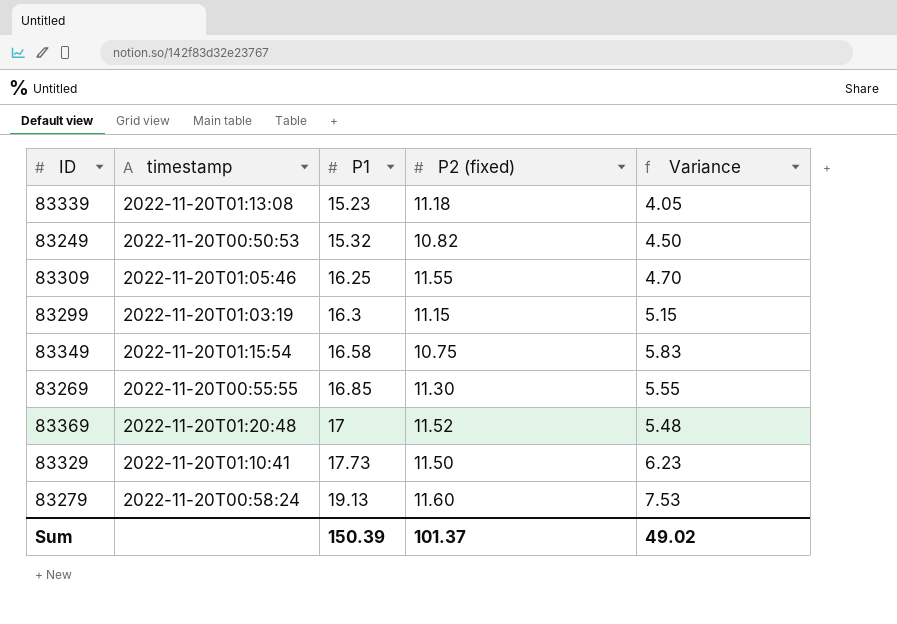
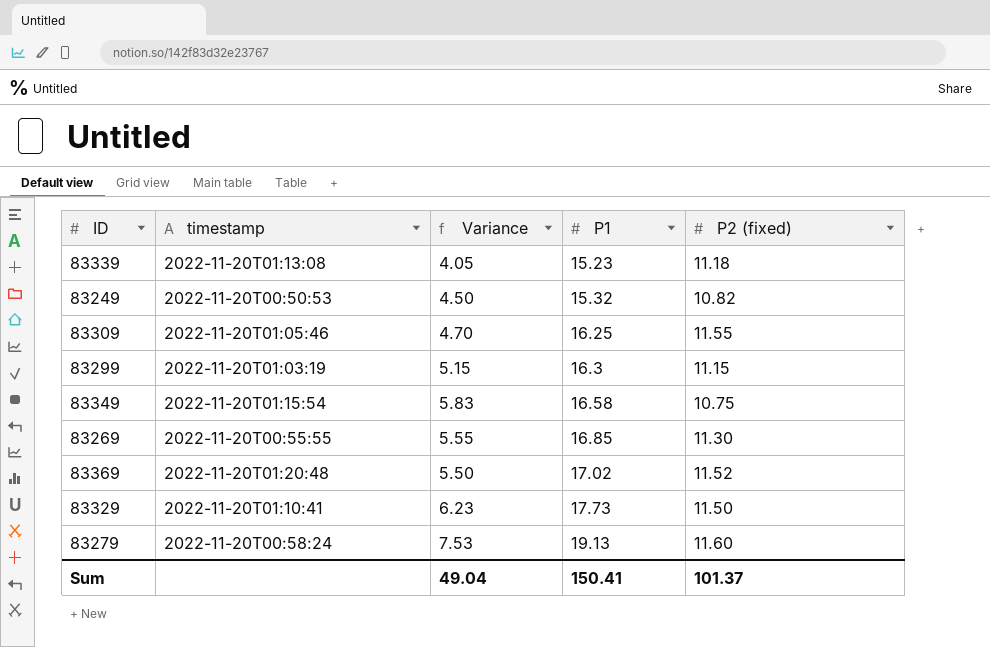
column Variance | position: 5 -> 3
83369 | Variance: 5.48 -> 5.50
83369 | P1: 17 -> 17.02
Sum | Variance: 49.02 -> 49.04
Sum | P1: 150.39 -> 150.41

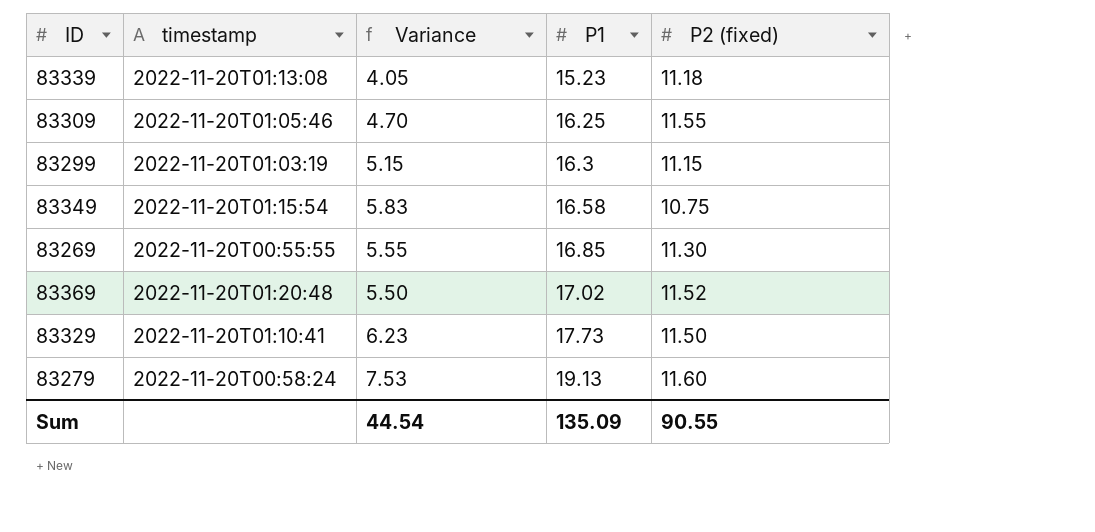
row 83249: 2022-11-20T00:50:53 | 4.50 | 15.32 | 10.82 -> none
Sum | Variance: 49.04 -> 44.54
Sum | P1: 150.41 -> 135.09
Sum | P2 (fixed): 101.37 -> 90.55

